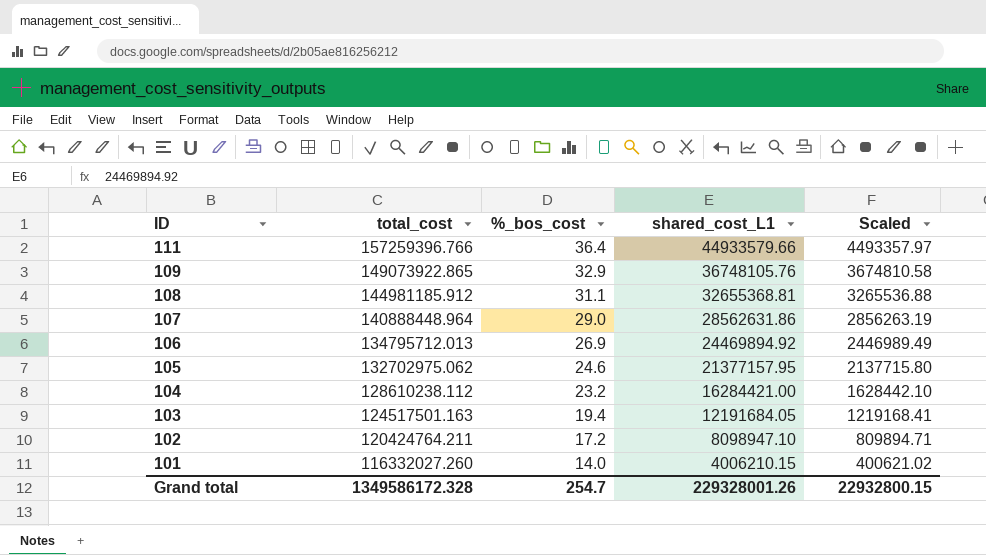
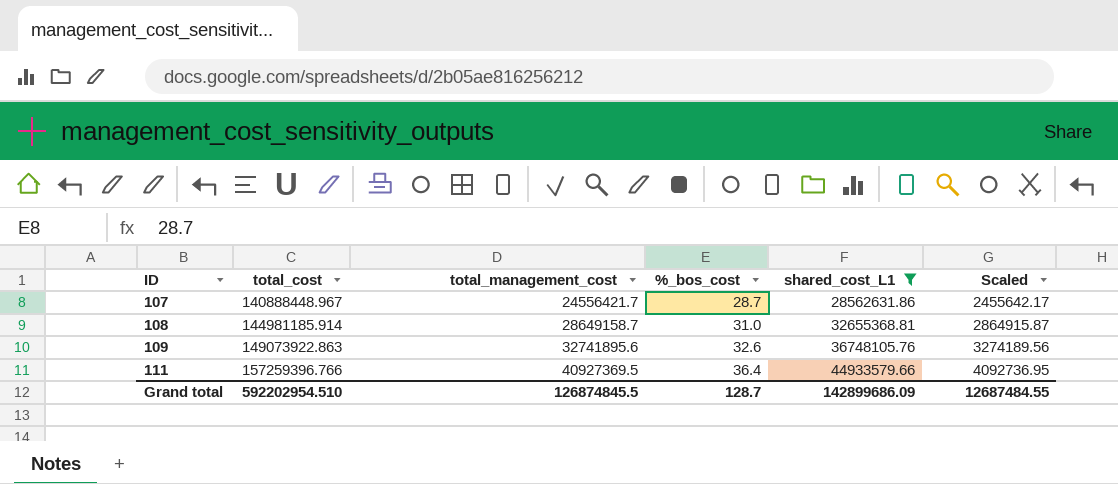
filter: none -> shared_cost_L1 >= 28562631.86
row order: ID descending -> ID ascending
column total_management_cost | position: none -> 3
column Scaled | formula: [shared_cost_L1] * 0.1 -> [total_management_cost] * 0.1
107 | total_cost: 140888448.964 -> 140888448.967
107 | %_bos_cost: 29.0 -> 28.7
108 | total_cost: 144981185.912 -> 144981185.914
108 | %_bos_cost: 31.1 -> 31.0
109 | total_cost: 149073922.865 -> 149073922.863
109 | %_bos_cost: 32.9 -> 32.6
Grand total | total_cost: 1349586172.328 -> 592202954.510
Grand total | %_bos_cost: 254.7 -> 128.7
Grand total | shared_cost_L1: 229328001.26 -> 142899686.09
Grand total | Scaled: 22932800.15 -> 12687484.55

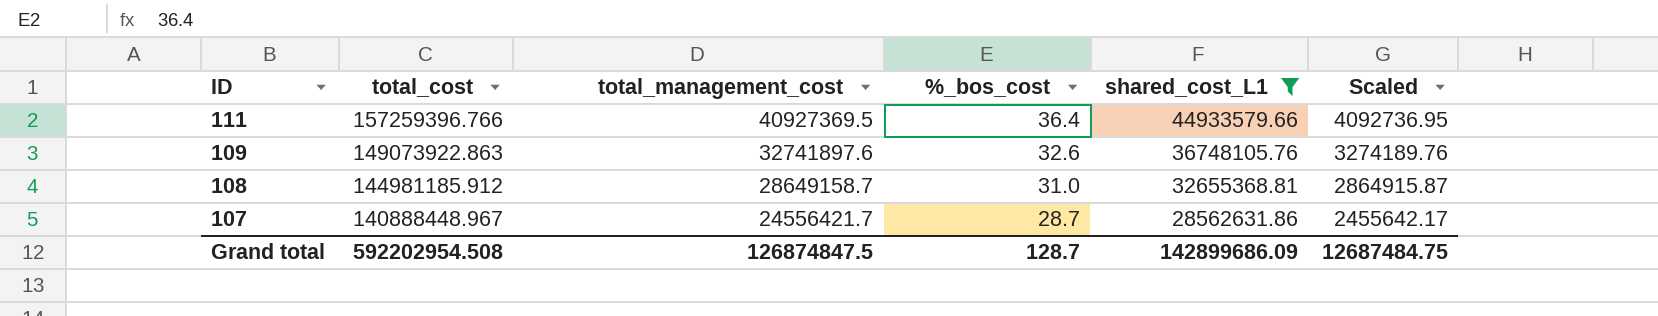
row order: ID ascending -> ID descending
109 | total_management_cost: 32741895.6 -> 32741897.6
109 | Scaled: 3274189.56 -> 3274189.76
108 | total_cost: 144981185.914 -> 144981185.912
Grand total | total_cost: 592202954.510 -> 592202954.508
Grand total | total_management_cost: 126874845.5 -> 126874847.5
Grand total | Scaled: 12687484.55 -> 12687484.75

